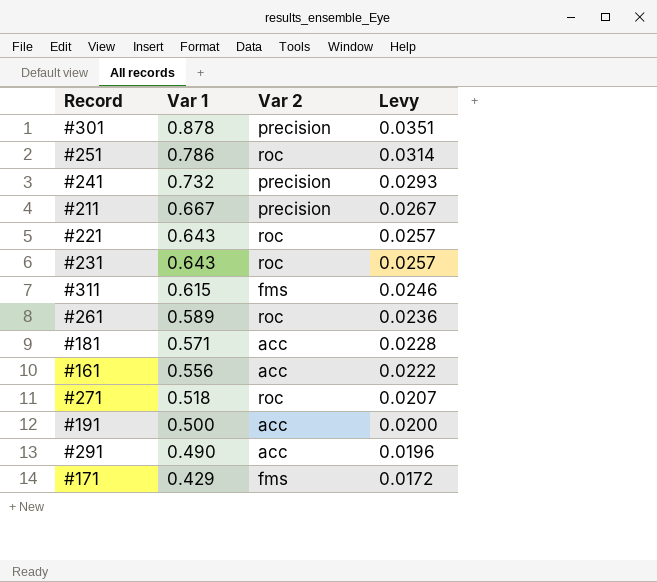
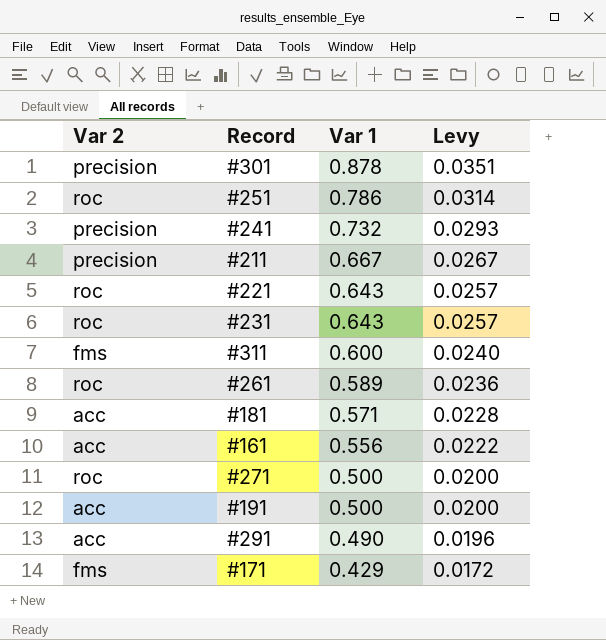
column Var 2 | position: 3 -> 1
#311 | Var 1: 0.615 -> 0.600
#311 | Levy: 0.0246 -> 0.0240
#271 | Var 1: 0.518 -> 0.500
#271 | Levy: 0.0207 -> 0.0200

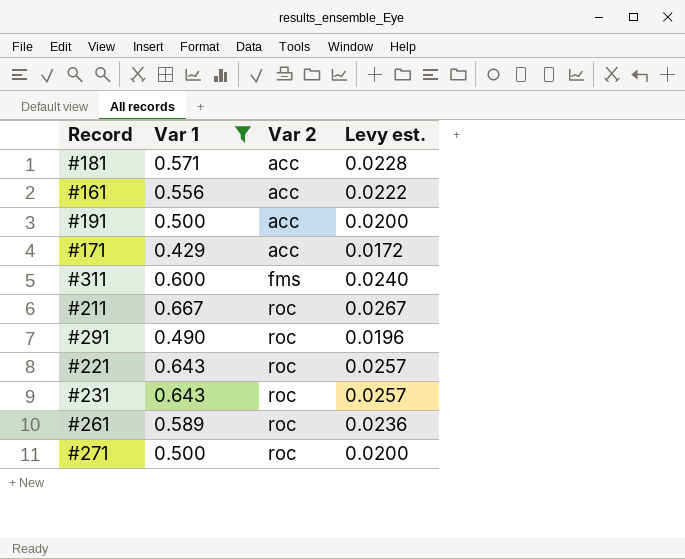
filter: none -> Var 1 <= 0.667
row order: Var 1 descending -> Var 2 ascending
column Var 2 | position: 1 -> 3
column name: Levy -> Levy est.
#171 | Var 2: fms -> acc
#211 | Var 2: precision -> roc
#291 | Var 2: acc -> roc

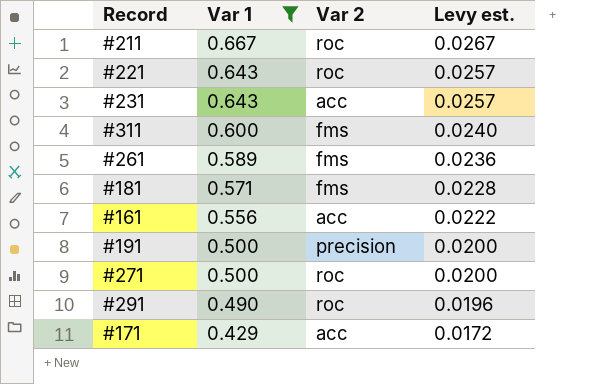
row order: Var 2 ascending -> Var 1 descending
#231 | Var 2: roc -> acc
#261 | Var 2: roc -> fms
#181 | Var 2: acc -> fms
#191 | Var 2: acc -> precision

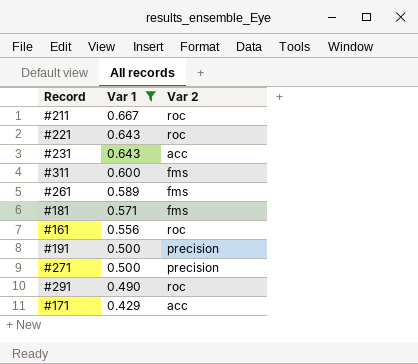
column Levy est. | formula: [Var 1] * 0.04 -> none
#161 | Var 2: acc -> roc
#271 | Var 2: roc -> precision

